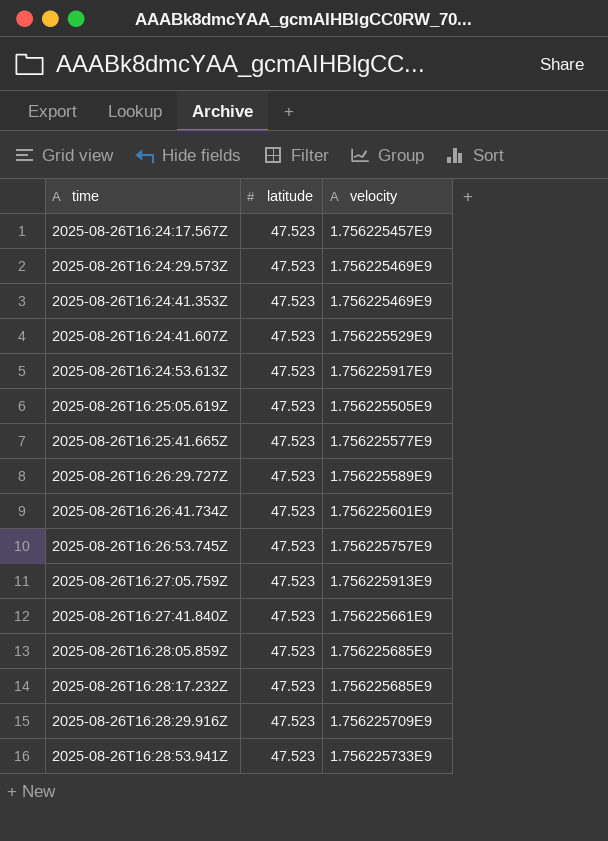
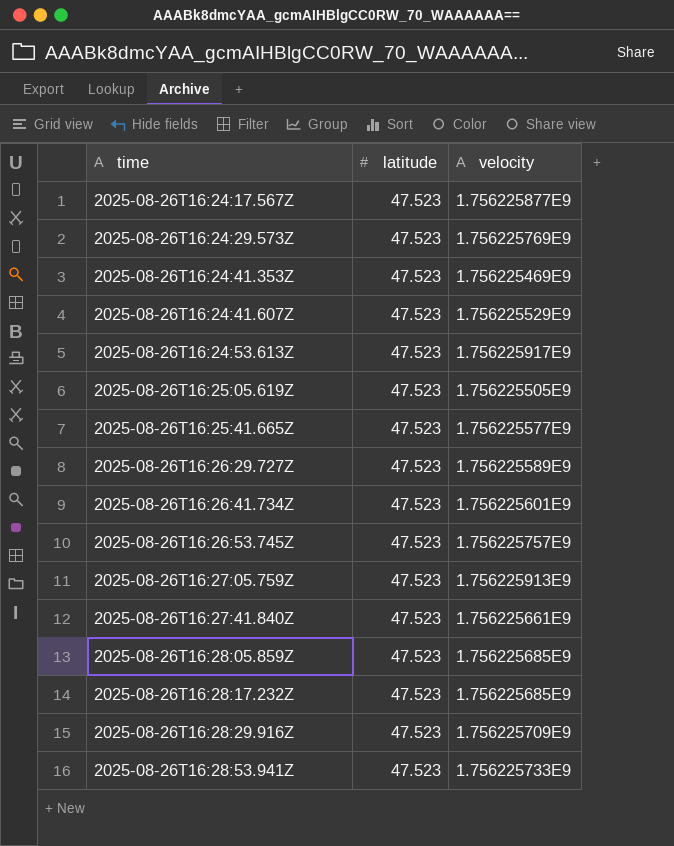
2025-08-26T16:24:17.567Z | velocity: 1.756225457E9 -> 1.756225877E9
2025-08-26T16:24:29.573Z | velocity: 1.756225469E9 -> 1.756225769E9

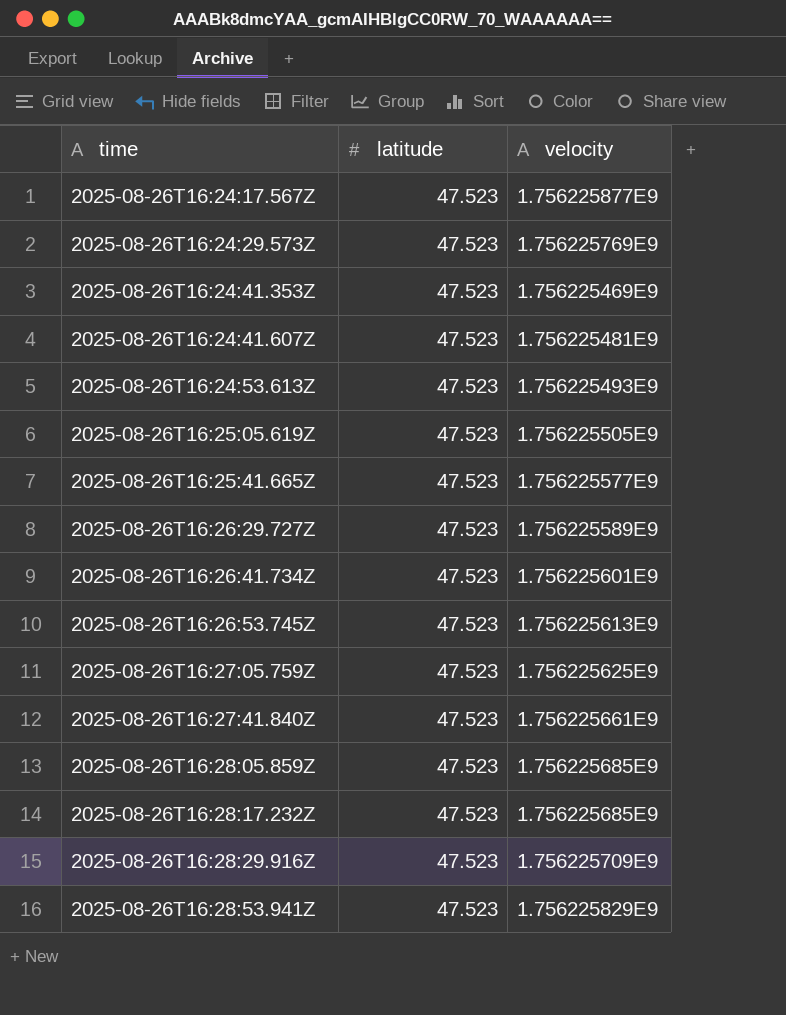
2025-08-26T16:24:41.607Z | velocity: 1.756225529E9 -> 1.756225481E9
2025-08-26T16:24:53.613Z | velocity: 1.756225917E9 -> 1.756225493E9
2025-08-26T16:26:53.745Z | velocity: 1.756225757E9 -> 1.756225613E9
2025-08-26T16:27:05.759Z | velocity: 1.756225913E9 -> 1.756225625E9
2025-08-26T16:28:53.941Z | velocity: 1.756225733E9 -> 1.756225829E9

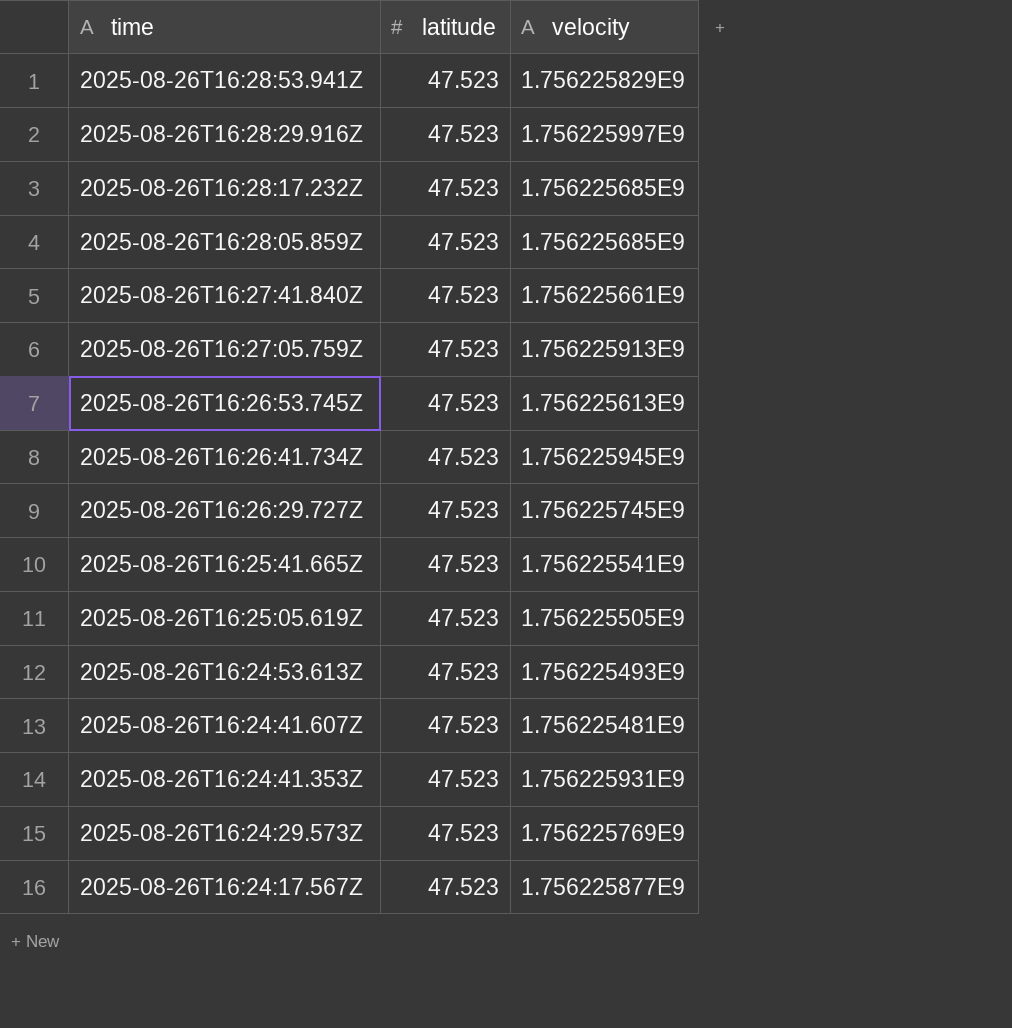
row order: time ascending -> time descending
2025-08-26T16:28:29.916Z | velocity: 1.756225709E9 -> 1.756225997E9
2025-08-26T16:27:05.759Z | velocity: 1.756225625E9 -> 1.756225913E9
2025-08-26T16:26:41.734Z | velocity: 1.756225601E9 -> 1.756225945E9
2025-08-26T16:26:29.727Z | velocity: 1.756225589E9 -> 1.756225745E9
2025-08-26T16:25:41.665Z | velocity: 1.756225577E9 -> 1.756225541E9
2025-08-26T16:24:41.353Z | velocity: 1.756225469E9 -> 1.756225931E9

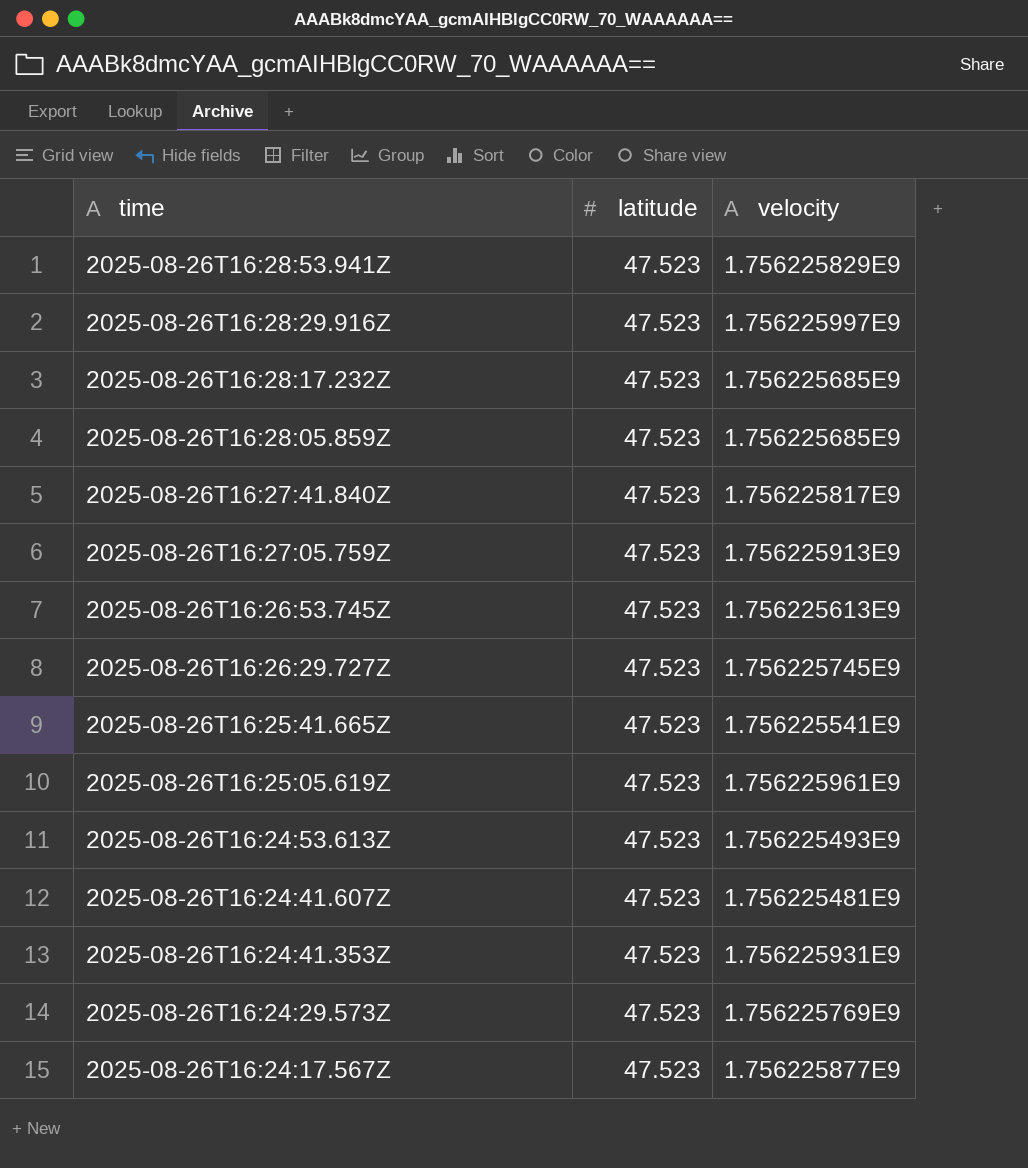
row 2025-08-26T16:26:41.734Z: 47.523 | 1.756225945E9 -> none
2025-08-26T16:27:41.840Z | velocity: 1.756225661E9 -> 1.756225817E9
2025-08-26T16:25:05.619Z | velocity: 1.756225505E9 -> 1.756225961E9

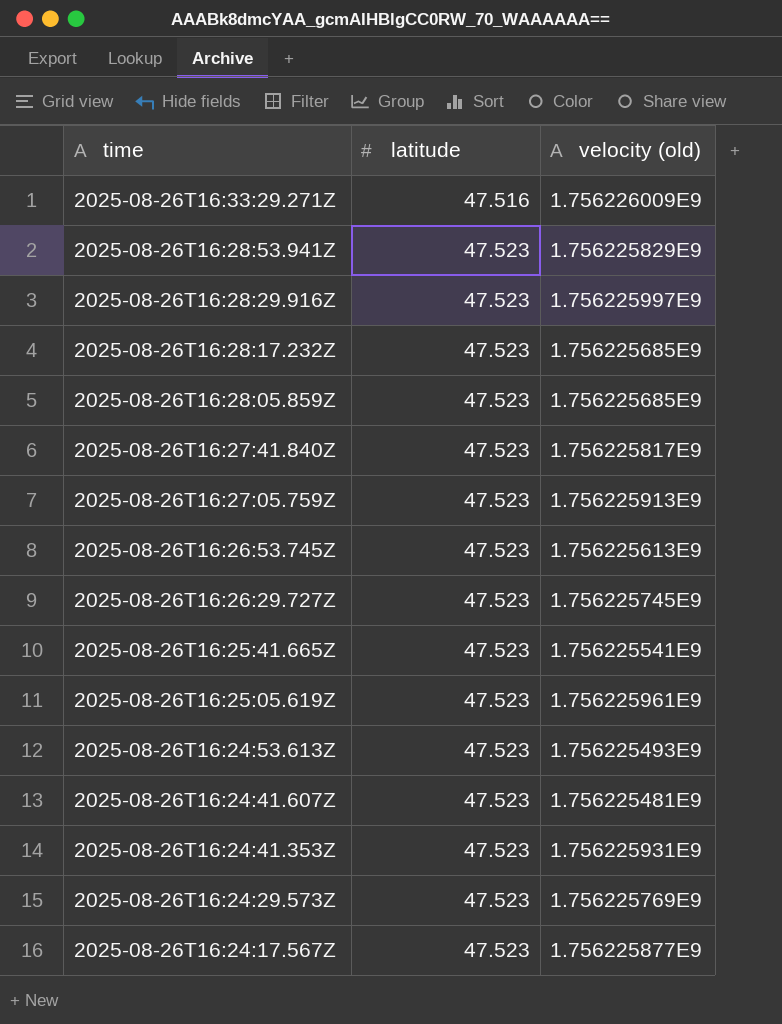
column name: velocity -> velocity (old)
row 2025-08-26T16:33:29.271Z: none -> 47.516 | 1.756226009E9

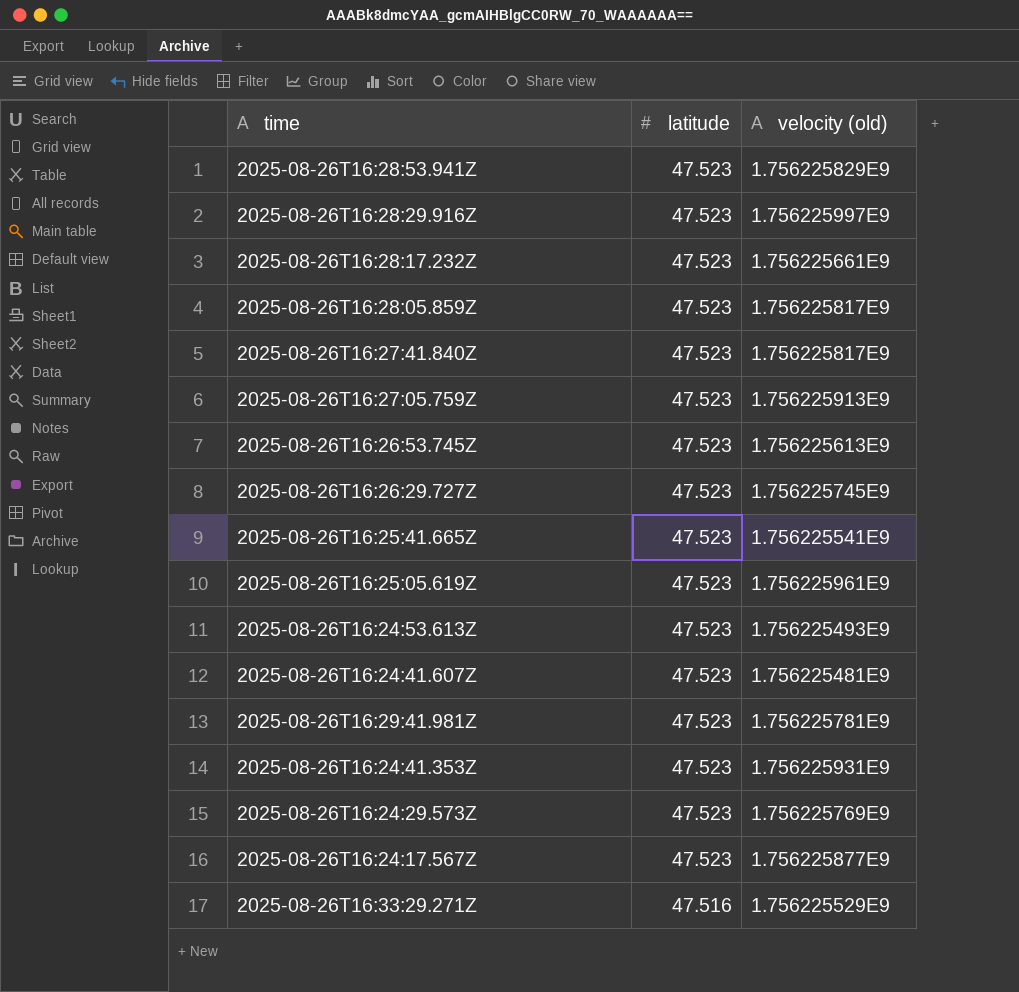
row order: time descending -> latitude descending
2025-08-26T16:28:17.232Z | velocity (old): 1.756225685E9 -> 1.756225661E9
2025-08-26T16:28:05.859Z | velocity (old): 1.756225685E9 -> 1.756225817E9
row 2025-08-26T16:29:41.981Z: none -> 47.523 | 1.756225781E9
2025-08-26T16:33:29.271Z | velocity (old): 1.756226009E9 -> 1.756225529E9

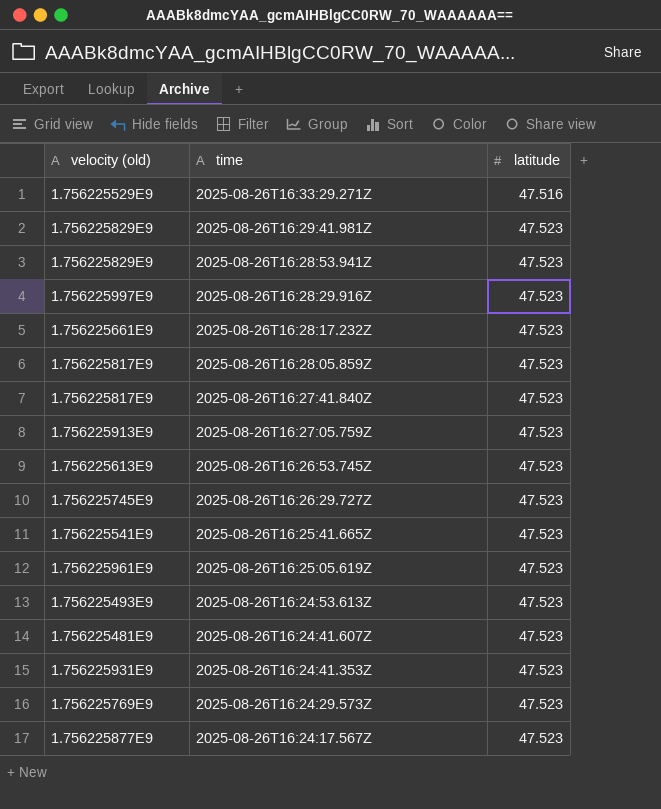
row order: latitude descending -> time descending
column velocity (old) | position: 3 -> 1
2025-08-26T16:29:41.981Z | velocity (old): 1.756225781E9 -> 1.756225829E9

